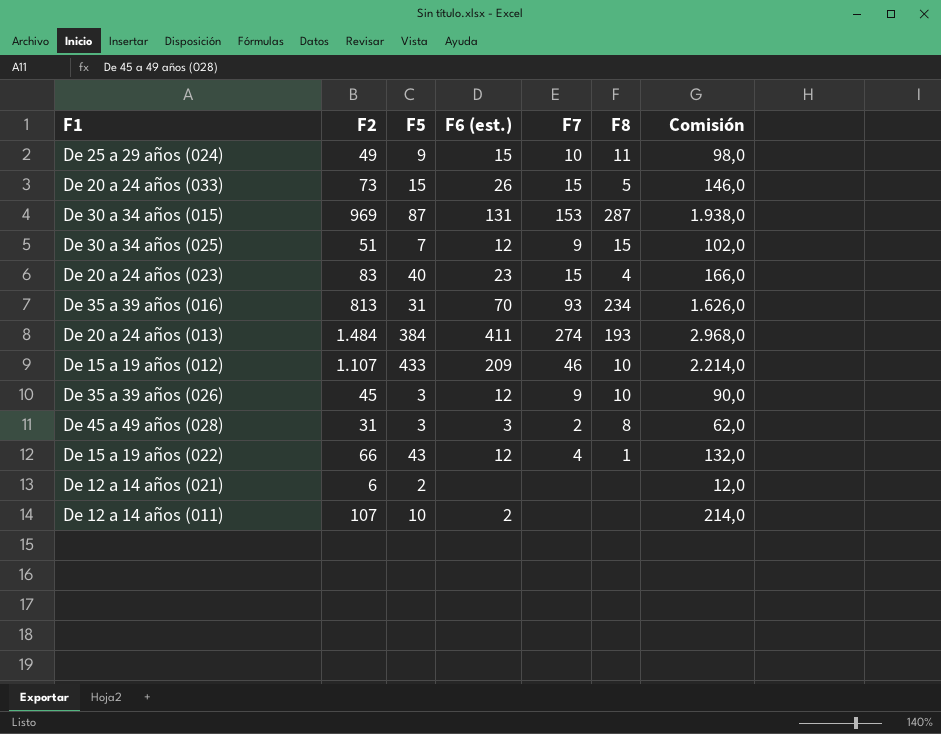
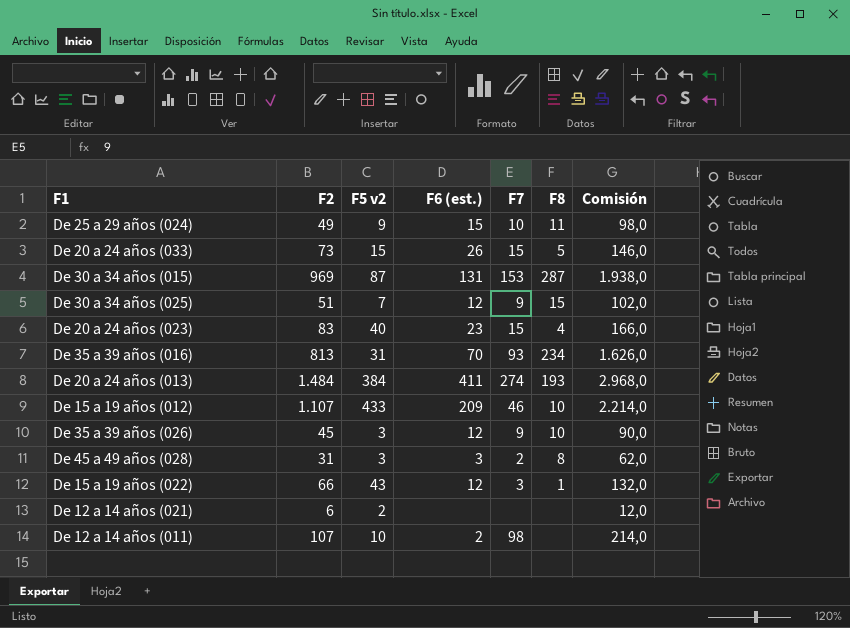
column name: F5 -> F5 v2
De 15 a 19 años (022) | F7: 4 -> 3
De 12 a 14 años (011) | F7: none -> 98

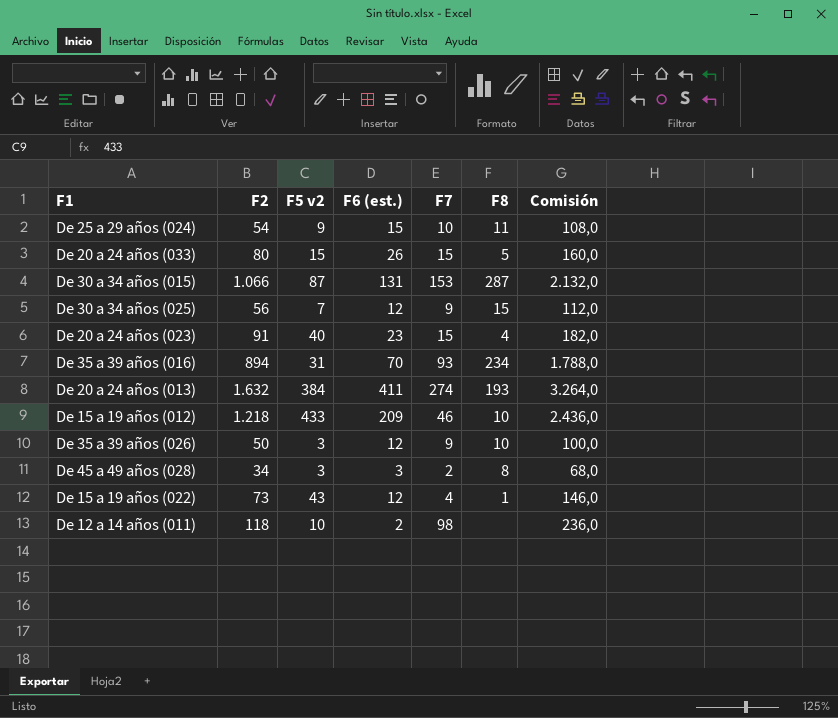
row De 12 a 14 años (021): 6 | 2 | none | none | none | 12,0 -> none
De 25 a 29 años (024) | F2: 49 -> 54
De 25 a 29 años (024) | Comisión: 98,0 -> 108,0
De 20 a 24 años (033) | F2: 73 -> 80
De 20 a 24 años (033) | Comisión: 146,0 -> 160,0
De 30 a 34 años (015) | F2: 969 -> 1.066
De 30 a 34 años (015) | Comisión: 1.938,0 -> 2.132,0
De 30 a 34 años (025) | F2: 51 -> 56
De 30 a 34 años (025) | Comisión: 102,0 -> 112,0
De 20 a 24 años (023) | F2: 83 -> 91
De 20 a 24 años (023) | Comisión: 166,0 -> 182,0
De 35 a 39 años (016) | F2: 813 -> 894
De 35 a 39 años (016) | Comisión: 1.626,0 -> 1.788,0
De 20 a 24 años (013) | F2: 1.484 -> 1.632
De 20 a 24 años (013) | Comisión: 2.968,0 -> 3.264,0
De 15 a 19 años (012) | F2: 1.107 -> 1.218
De 15 a 19 años (012) | Comisión: 2.214,0 -> 2.436,0
De 35 a 39 años (026) | F2: 45 -> 50
De 35 a 39 años (026) | Comisión: 90,0 -> 100,0
De 45 a 49 años (028) | F2: 31 -> 34
De 45 a 49 años (028) | Comisión: 62,0 -> 68,0
De 15 a 19 años (022) | F2: 66 -> 73
De 15 a 19 años (022) | F7: 3 -> 4
De 15 a 19 años (022) | Comisión: 132,0 -> 146,0
De 12 a 14 años (011) | F2: 107 -> 118
De 12 a 14 años (011) | Comisión: 214,0 -> 236,0

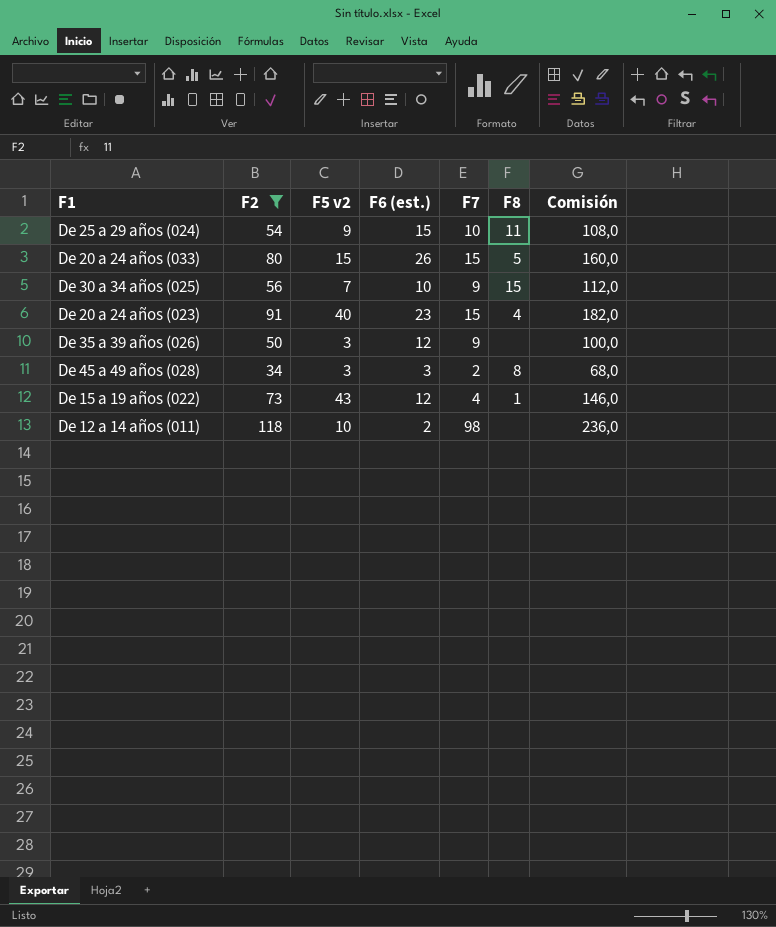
filter: none -> F2 <= 118
De 30 a 34 años (025) | F6 (est.): 12 -> 10
De 35 a 39 años (026) | F8: 10 -> none

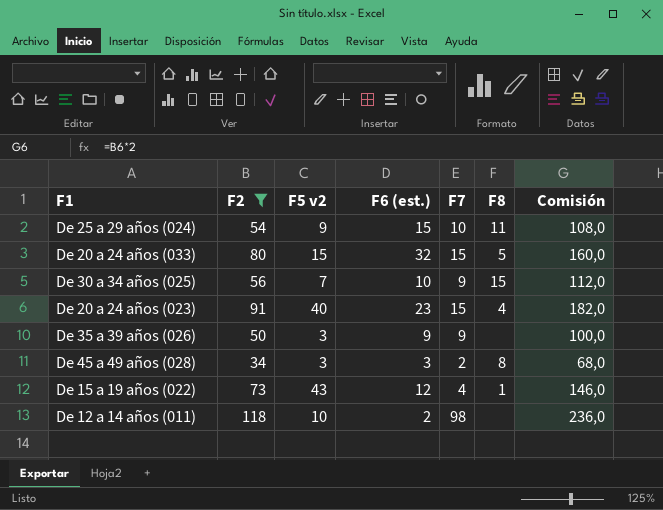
De 20 a 24 años (033) | F6 (est.): 26 -> 32
De 35 a 39 años (026) | F6 (est.): 12 -> 9

